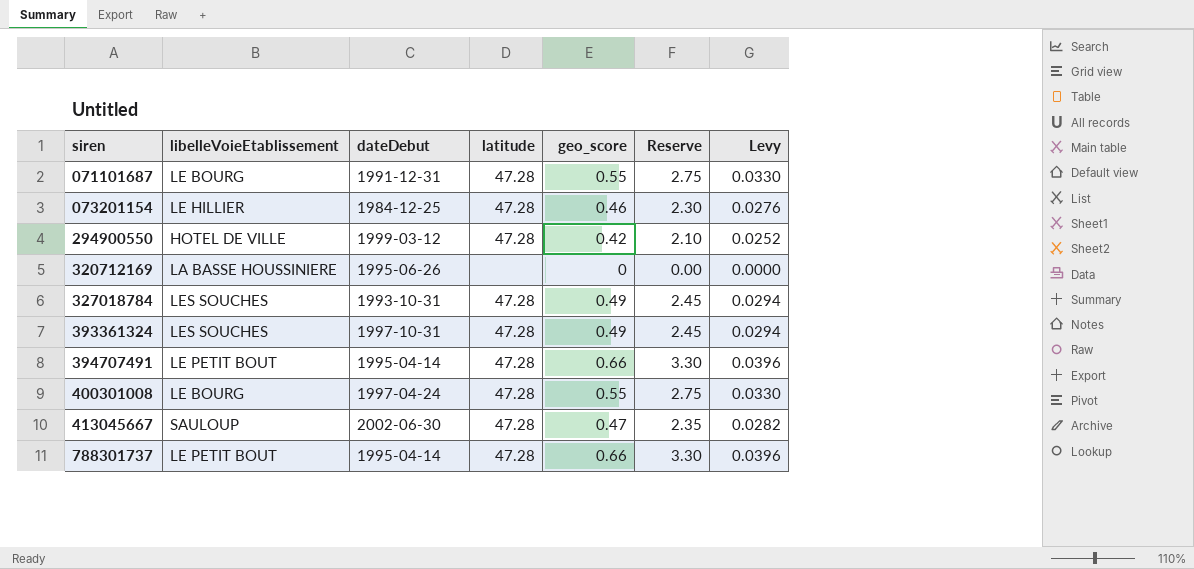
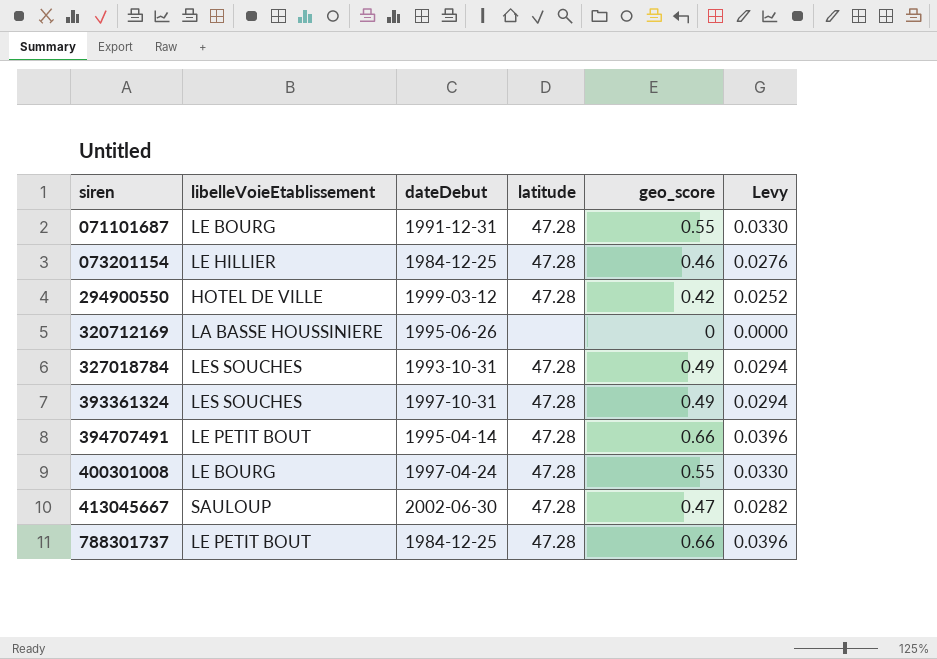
column Reserve | formula: [geo_score] * 5 -> none
788301737 | dateDebut: 1995-04-14 -> 1984-12-25

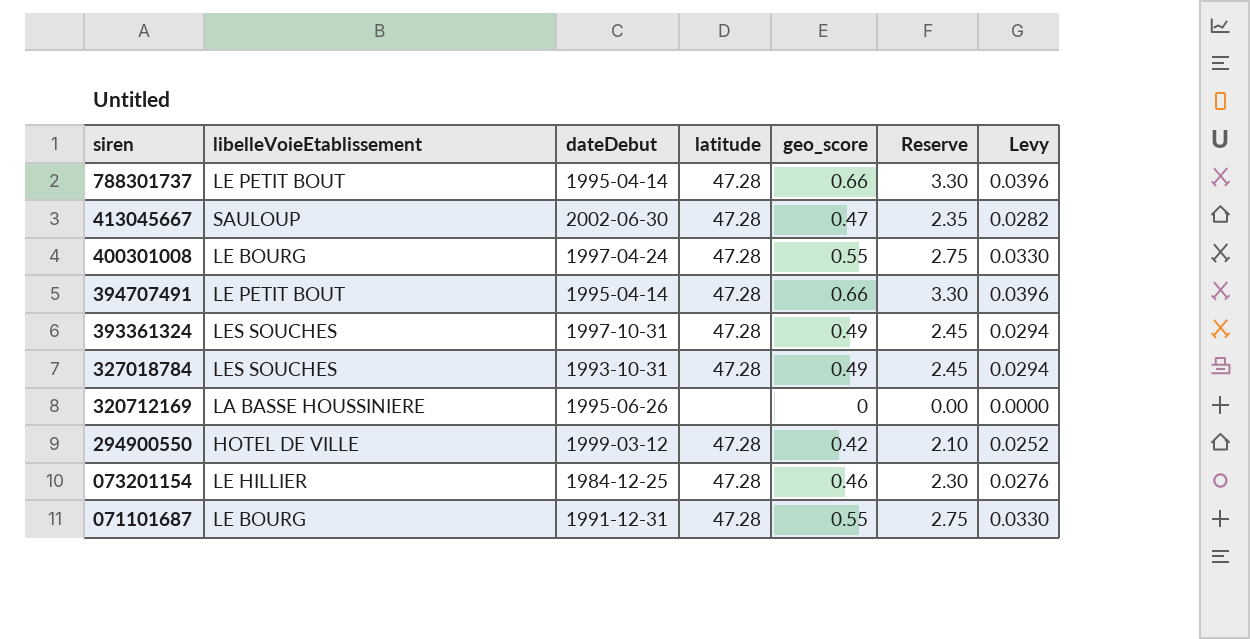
row order: siren ascending -> siren descending
column Reserve | formula: none -> [geo_score] * 5
788301737 | dateDebut: 1984-12-25 -> 1995-04-14

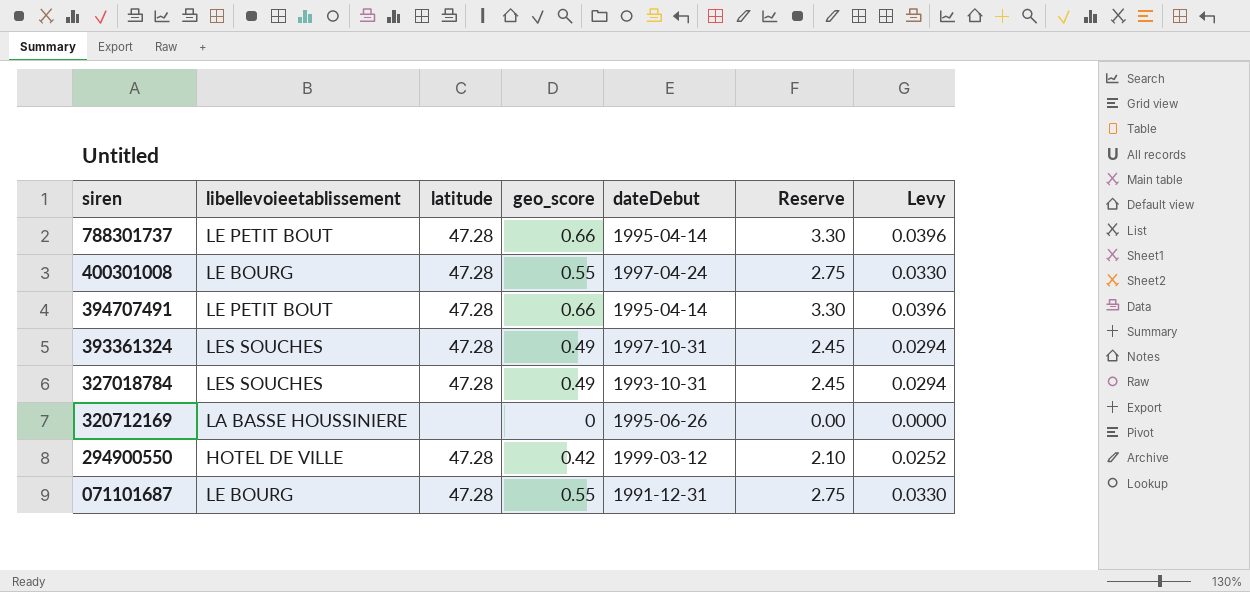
column name: libelleVoieEtablissement -> libellevoieetablissement
column dateDebut | position: 3 -> 5
row 413045667: SAULOUP | 2002-06-30 | 47.28 | 0.47 | 2.35 | 0.0282 -> none
row 073201154: LE HILLIER | 1984-12-25 | 47.28 | 0.46 | 2.30 | 0.0276 -> none

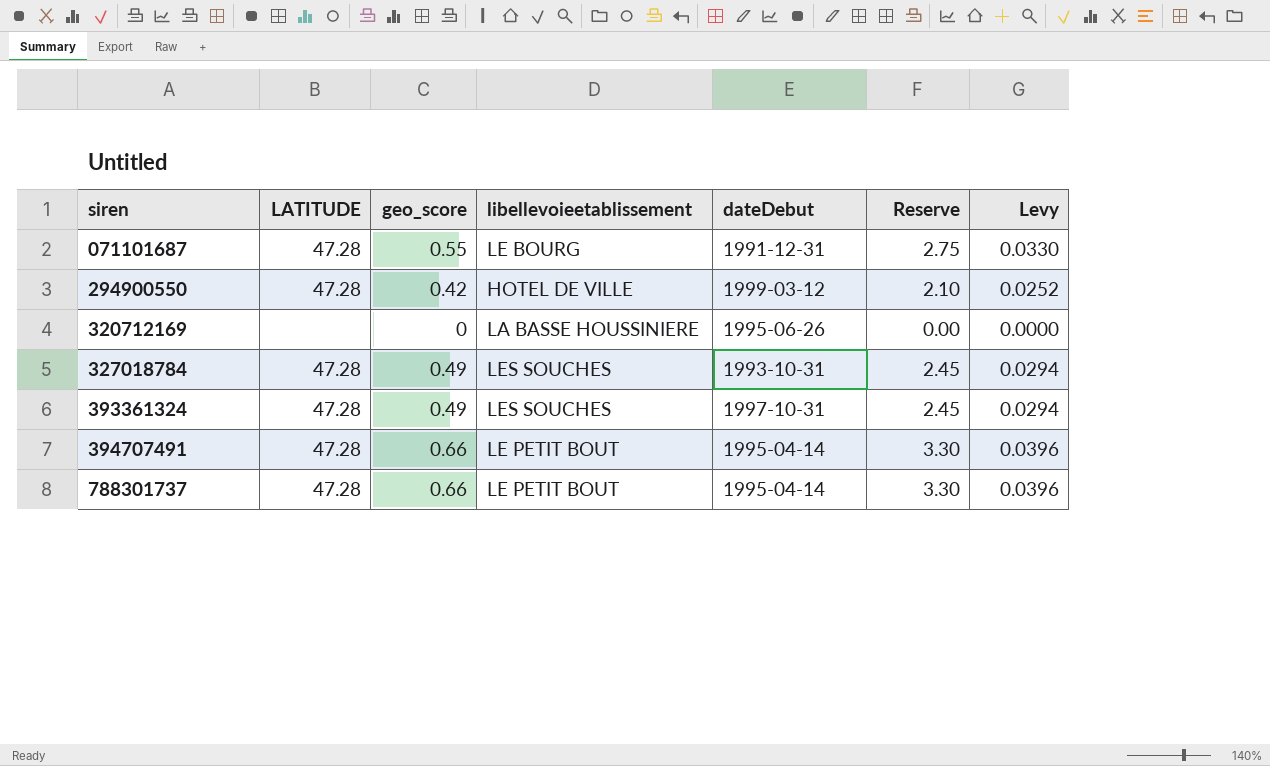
row order: siren descending -> siren ascending
column name: latitude -> LATITUDE
column libellevoieetablissement | position: 2 -> 4
row 400301008: LE BOURG | 47.28 | 0.55 | 1997-04-24 | 2.75 | 0.0330 -> none

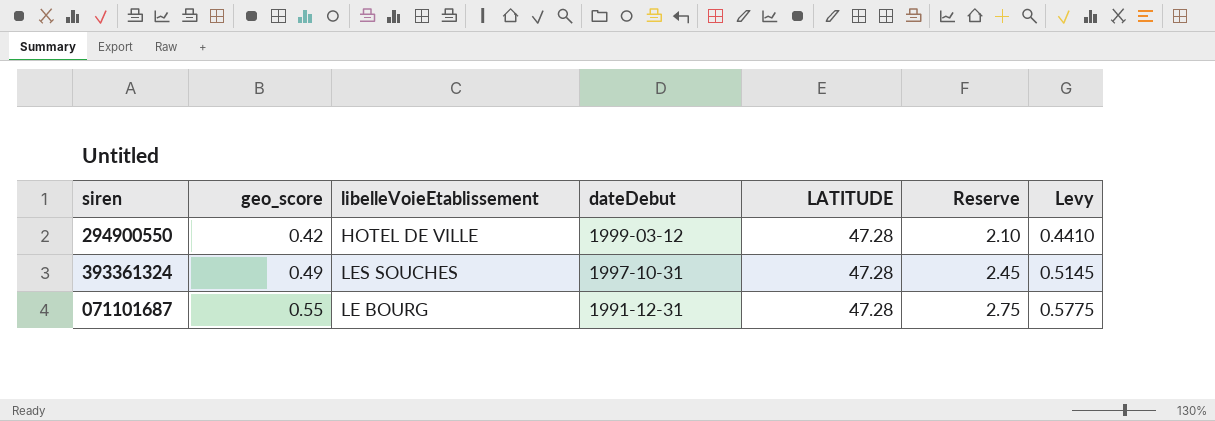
row order: siren ascending -> geo_score ascending
column name: libellevoieetablissement -> libelleVoieEtablissement
column LATITUDE | position: 2 -> 5
column Levy | formula: [geo_score] * 0.06 -> [geo_score] * 1.05
row 320712169: none | 0 | LA BASSE HOUSSINIERE | 1995-06-26 | 0.00 | 0.0000 -> none
row 327018784: 47.28 | 0.49 | LES SOUCHES | 1993-10-31 | 2.45 | 0.0294 -> none
row 394707491: 47.28 | 0.66 | LE PETIT BOUT | 1995-04-14 | 3.30 | 0.0396 -> none
row 788301737: 47.28 | 0.66 | LE PETIT BOUT | 1995-04-14 | 3.30 | 0.0396 -> none

